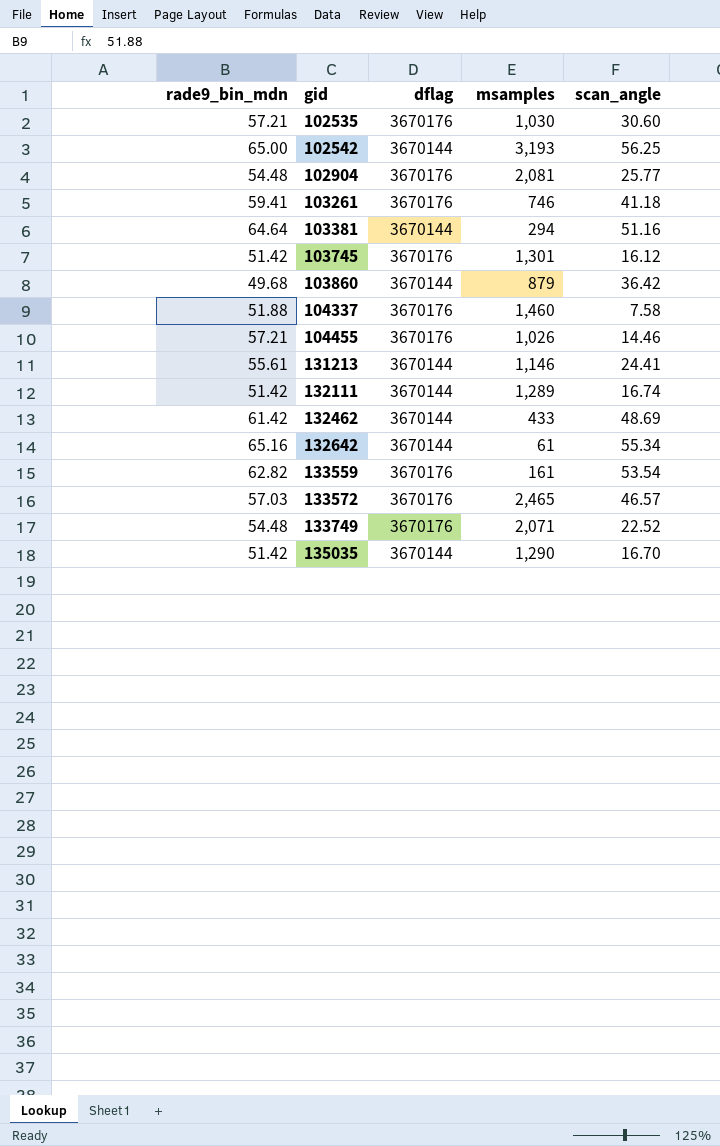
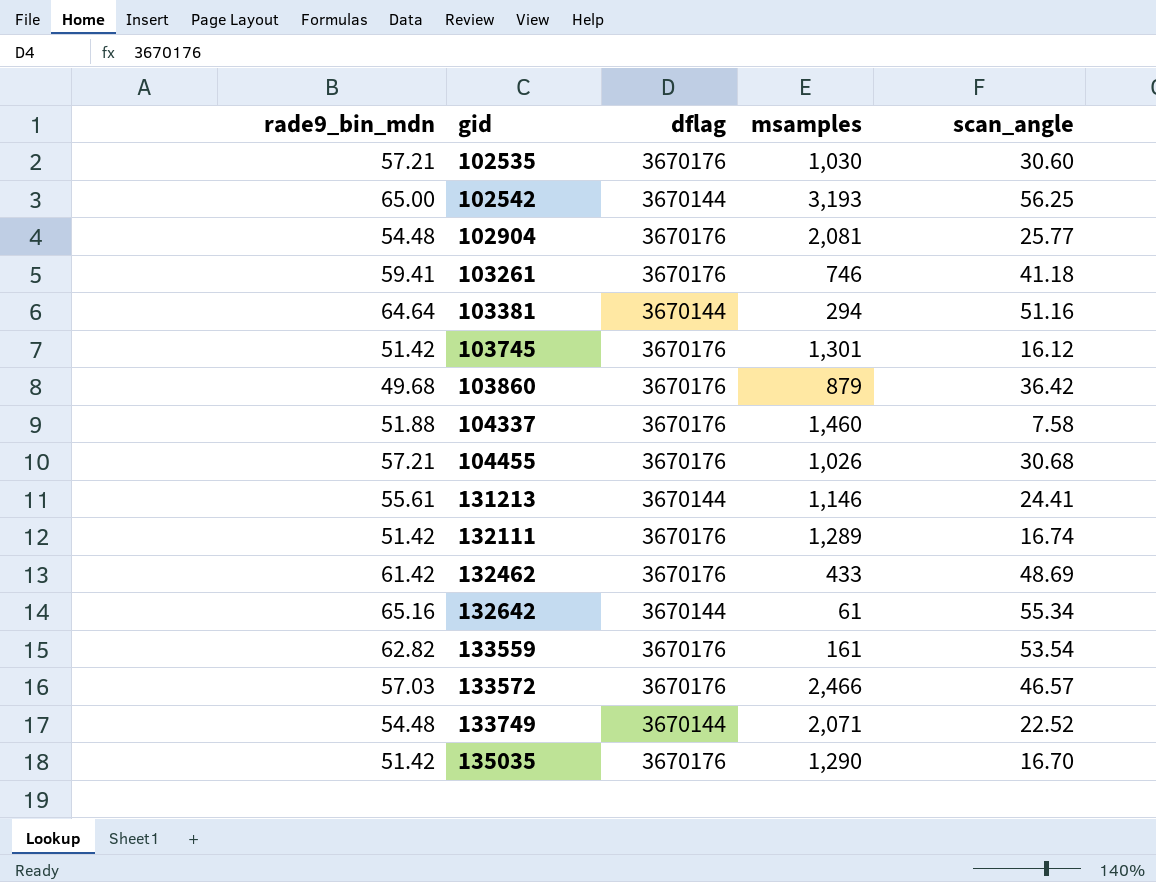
103860 | dflag: 3670144 -> 3670176
104455 | scan_angle: 14.46 -> 30.68
132111 | dflag: 3670144 -> 3670176
132462 | dflag: 3670144 -> 3670176
133572 | msamples: 2,465 -> 2,466
133749 | dflag: 3670176 -> 3670144
135035 | dflag: 3670144 -> 3670176

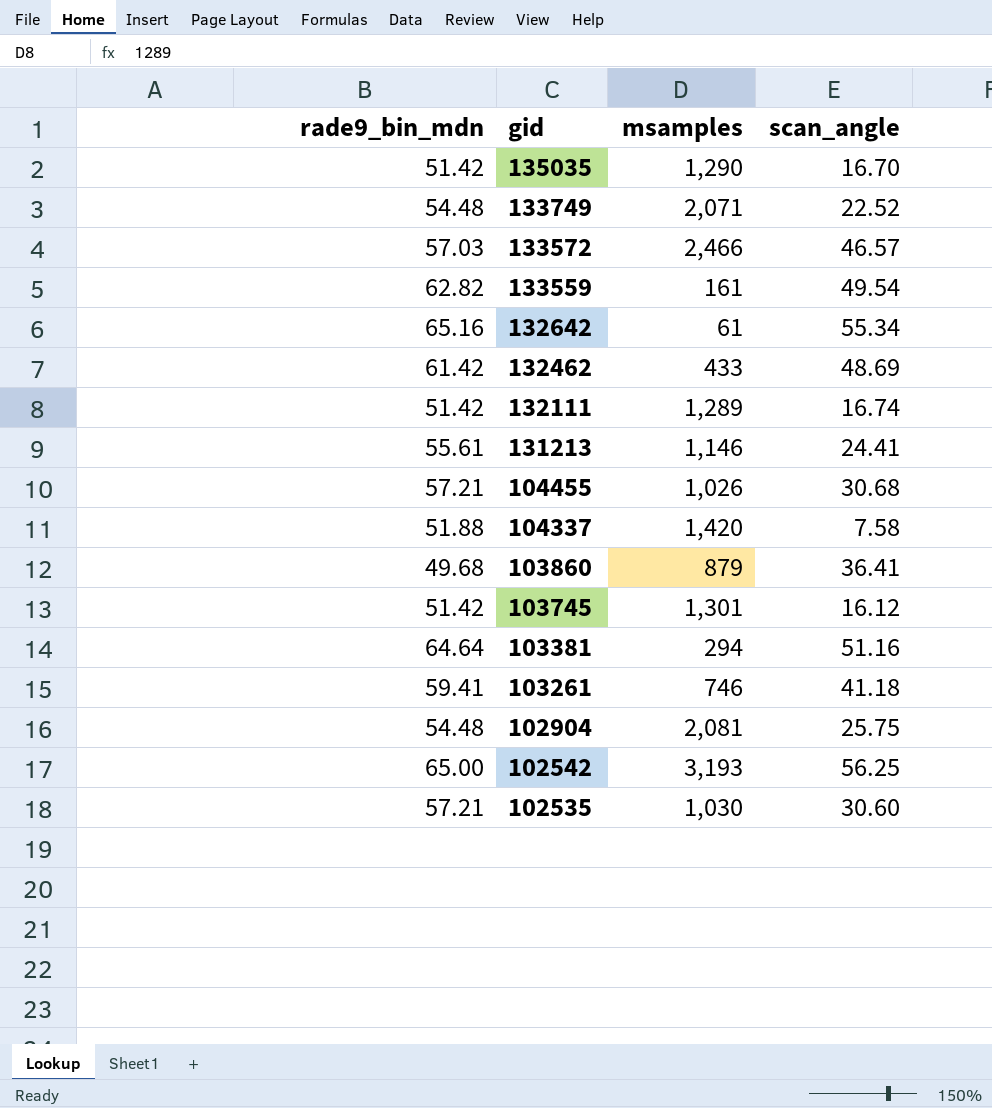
row order: gid ascending -> gid descending
column dflag | position: 3 -> none
133559 | scan_angle: 53.54 -> 49.54
104337 | msamples: 1,460 -> 1,420
103860 | scan_angle: 36.42 -> 36.41
102904 | scan_angle: 25.77 -> 25.75

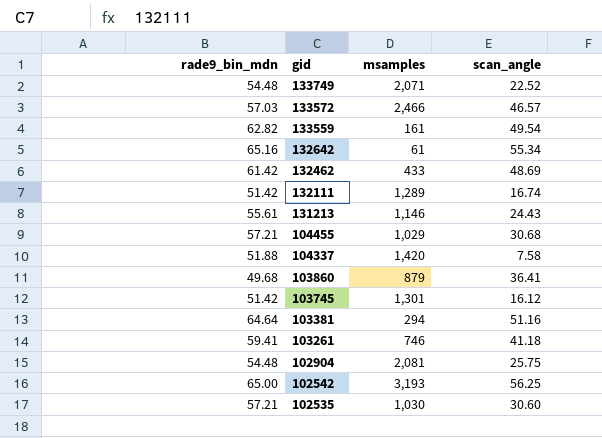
row 135035: 51.42 | 1,290 | 16.70 -> none
131213 | scan_angle: 24.41 -> 24.43
104455 | msamples: 1,026 -> 1,029

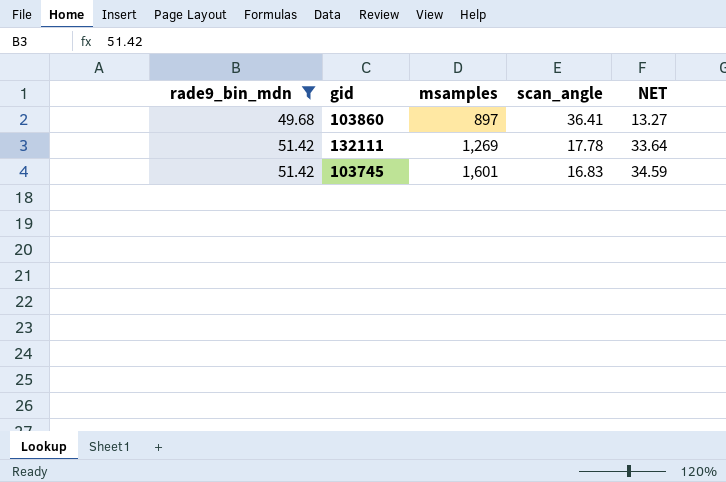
filter: none -> rade9_bin_mdn <= 51.42
row order: gid descending -> rade9_bin_mdn ascending
column NET | formula: none -> [rade9_bin_mdn] - [scan_angle]
103860 | msamples: 879 -> 897
132111 | msamples: 1,289 -> 1,269
132111 | scan_angle: 16.74 -> 17.78
103745 | msamples: 1,301 -> 1,601
103745 | scan_angle: 16.12 -> 16.83

